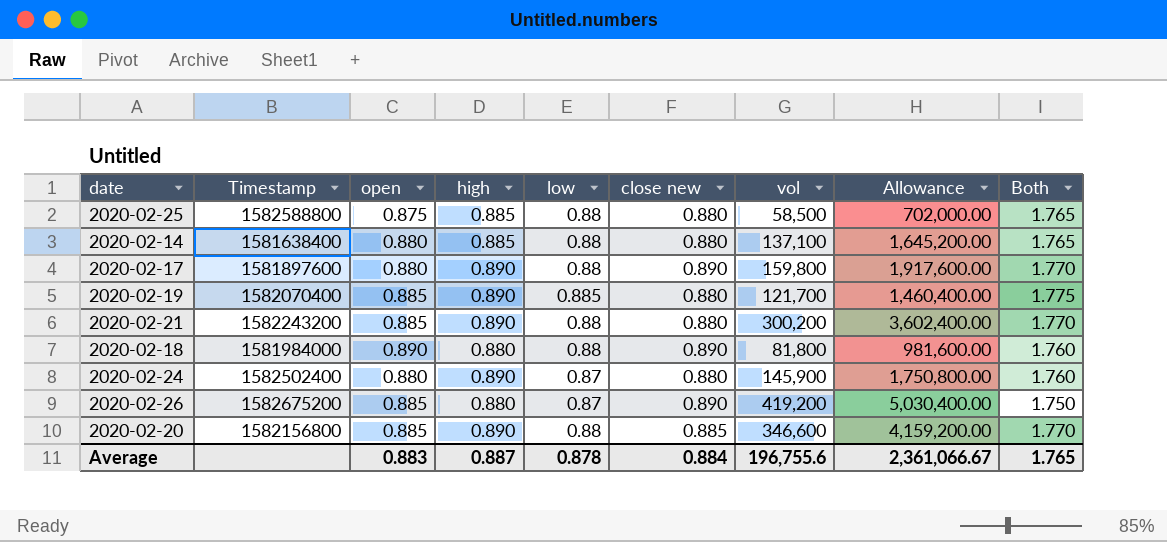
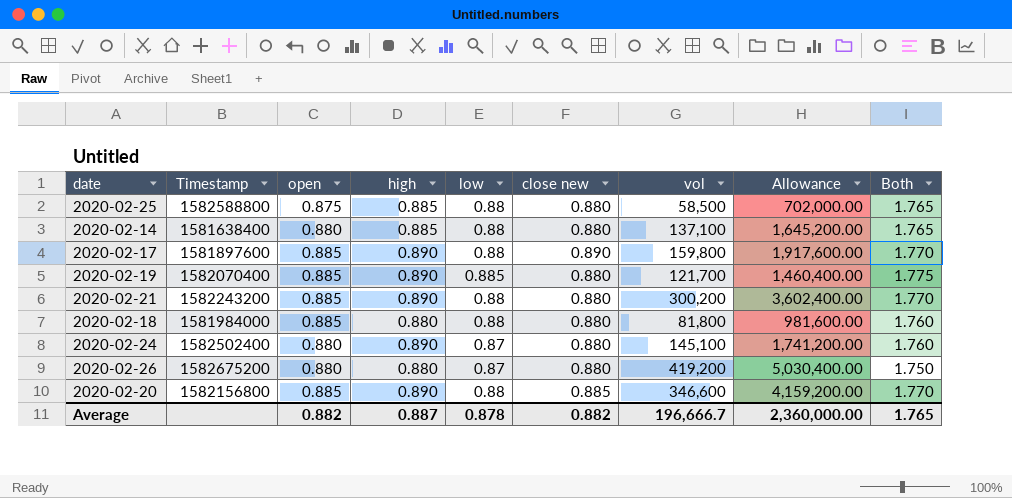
2020-02-17 | open: 0.880 -> 0.885
2020-02-18 | open: 0.890 -> 0.885
2020-02-18 | close new: 0.890 -> 0.880
2020-02-24 | vol: 145,900 -> 145,100
2020-02-24 | Allowance: 1,750,800.00 -> 1,741,200.00
2020-02-26 | open: 0.885 -> 0.880
2020-02-26 | close new: 0.890 -> 0.880
Average | open: 0.883 -> 0.882
Average | close new: 0.884 -> 0.882
Average | vol: 196,755.6 -> 196,666.7
Average | Allowance: 2,361,066.67 -> 2,360,000.00

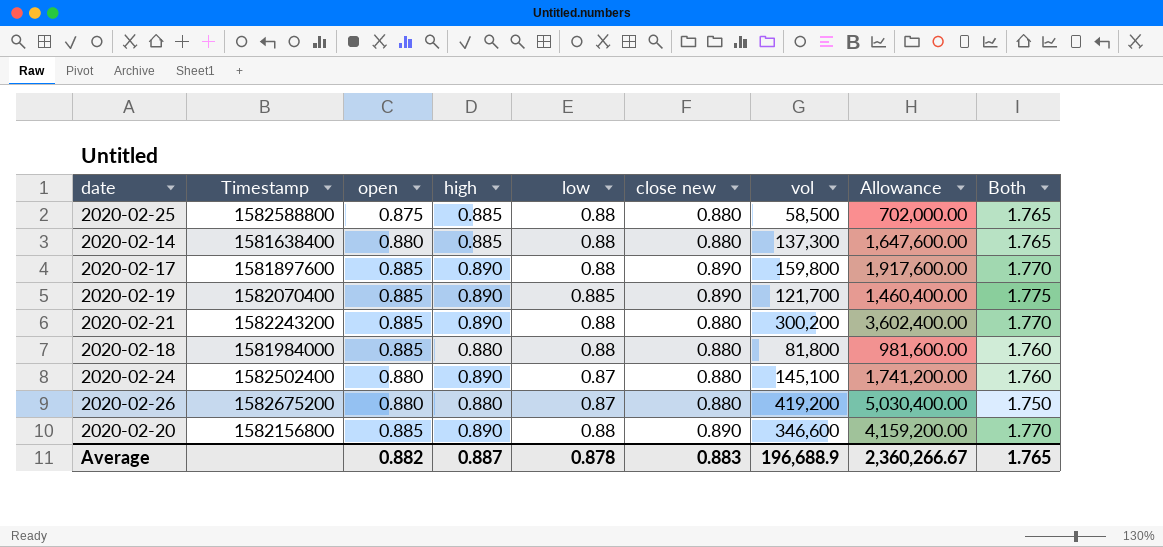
2020-02-14 | vol: 137,100 -> 137,300
2020-02-14 | Allowance: 1,645,200.00 -> 1,647,600.00
2020-02-19 | close new: 0.880 -> 0.890
2020-02-20 | close new: 0.885 -> 0.890
Average | close new: 0.882 -> 0.883
Average | vol: 196,666.7 -> 196,688.9
Average | Allowance: 2,360,000.00 -> 2,360,266.67

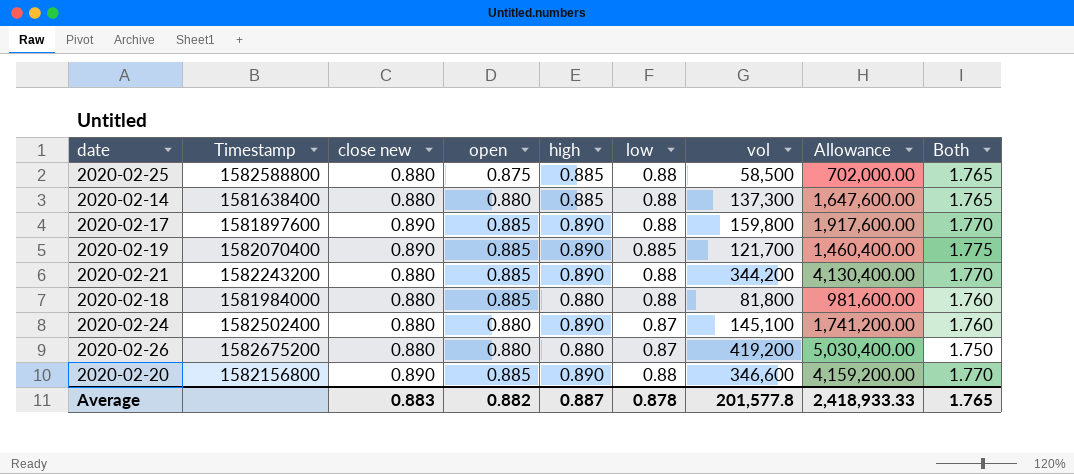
column close new | position: 6 -> 3
2020-02-21 | vol: 300,200 -> 344,200
2020-02-21 | Allowance: 3,602,400.00 -> 4,130,400.00
Average | vol: 196,688.9 -> 201,577.8
Average | Allowance: 2,360,266.67 -> 2,418,933.33

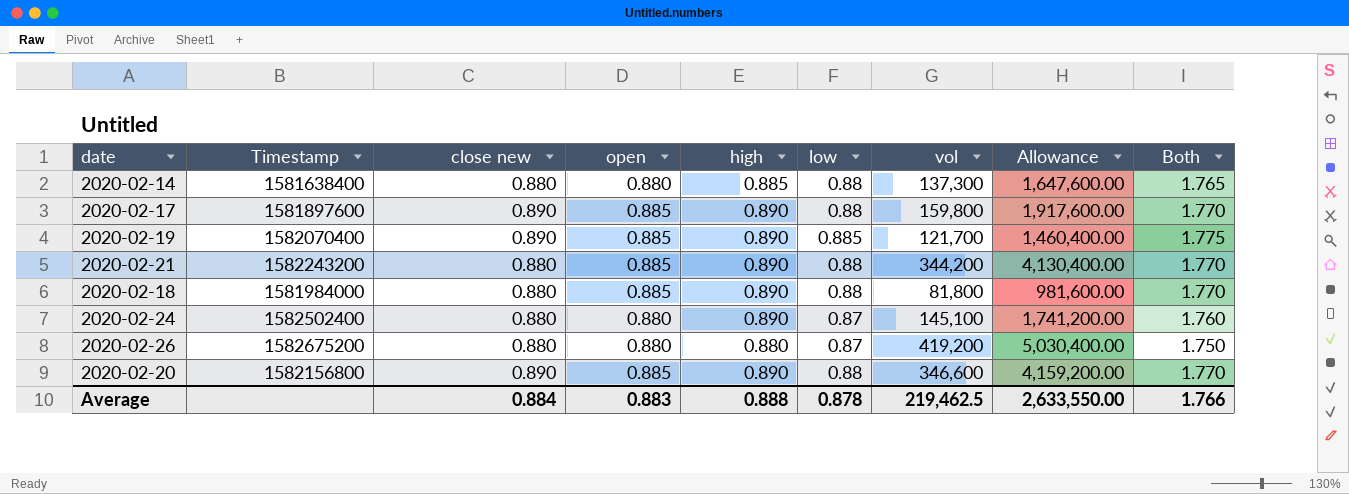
row 2020-02-25: 1582588800 | 0.880 | 0.875 | 0.885 | 0.88 | 58,500 | 702,000.00 | 1.765 -> none
2020-02-18 | high: 0.880 -> 0.890
2020-02-18 | Both: 1.760 -> 1.770
Average | close new: 0.883 -> 0.884
Average | open: 0.882 -> 0.883
Average | high: 0.887 -> 0.888
Average | vol: 201,577.8 -> 219,462.5
Average | Allowance: 2,418,933.33 -> 2,633,550.00
Average | Both: 1.765 -> 1.766

